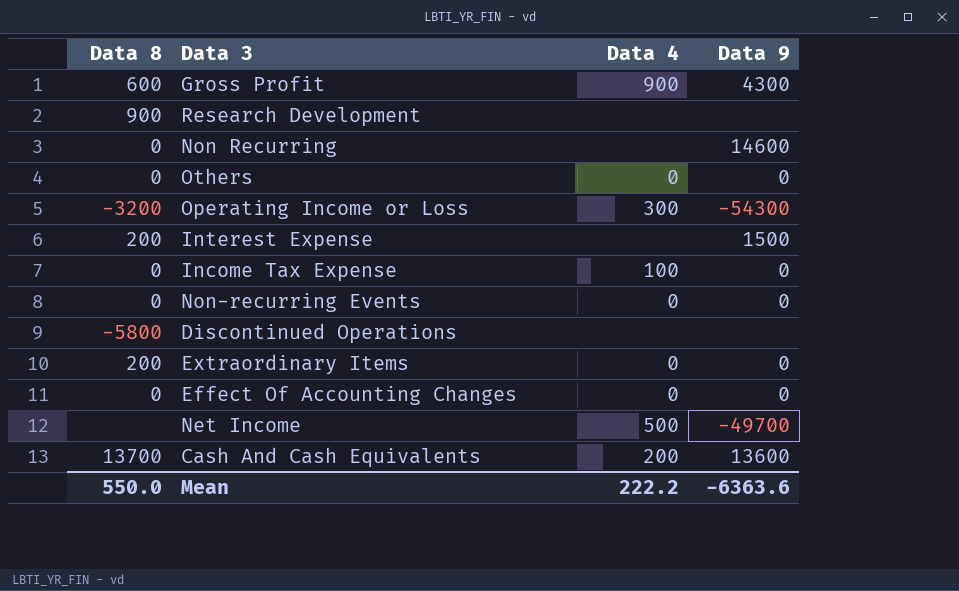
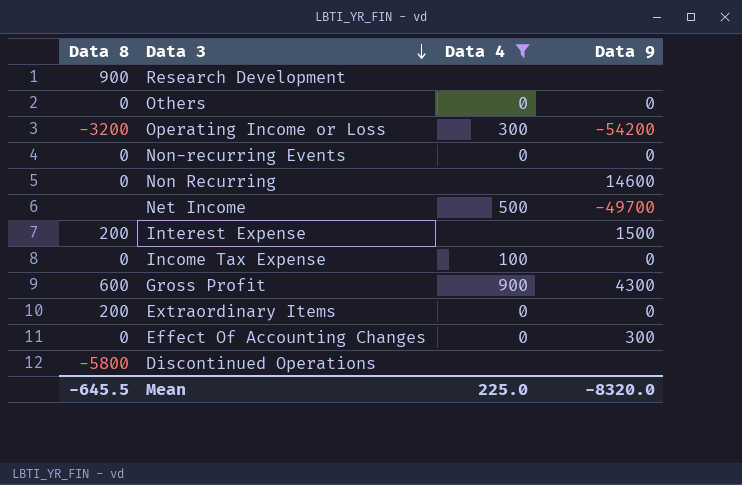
filter: none -> Data 4 != 200
row order: none -> Data 3 descending
Operating Income or Loss | Data 9: -54300 -> -54200
Effect Of Accounting Changes | Data 9: 0 -> 300
Mean | Data 8: 550.0 -> -645.5
Mean | Data 4: 222.2 -> 225.0
Mean | Data 9: -6363.6 -> -8320.0

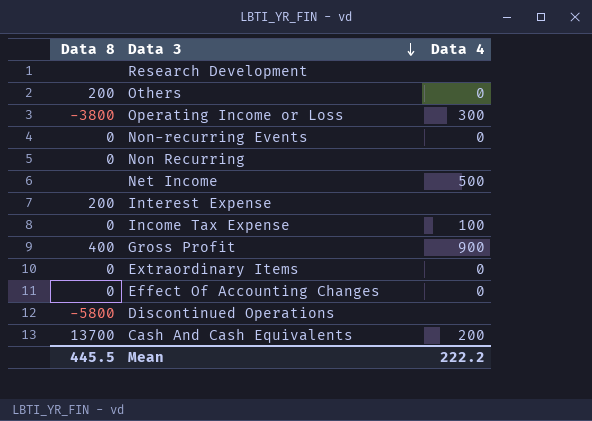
filter: Data 4 != 200 -> none
column Data 9 | position: 4 -> none
Research Development | Data 8: 900 -> none
Others | Data 8: 0 -> 200
Operating Income or Loss | Data 8: -3200 -> -3800
Gross Profit | Data 8: 600 -> 400
Extraordinary Items | Data 8: 200 -> 0
Mean | Data 8: -645.5 -> 445.5
Mean | Data 4: 225.0 -> 222.2

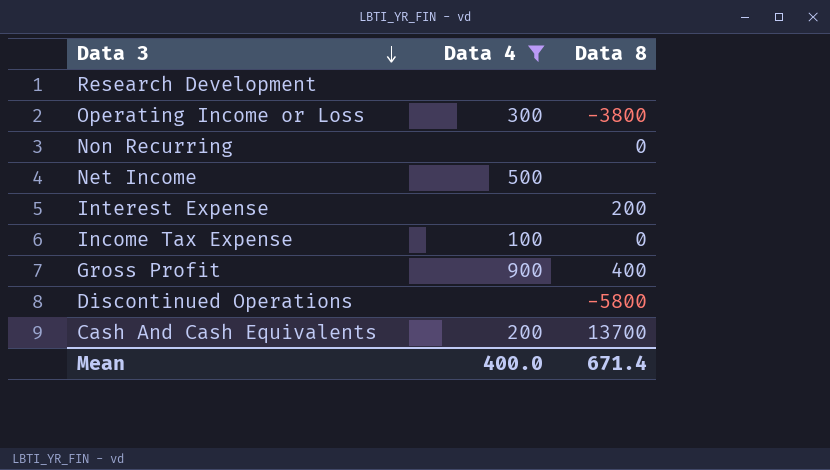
filter: none -> Data 4 != 0
column Data 8 | position: 1 -> 3
Mean | Data 4: 222.2 -> 400.0
Mean | Data 8: 445.5 -> 671.4

